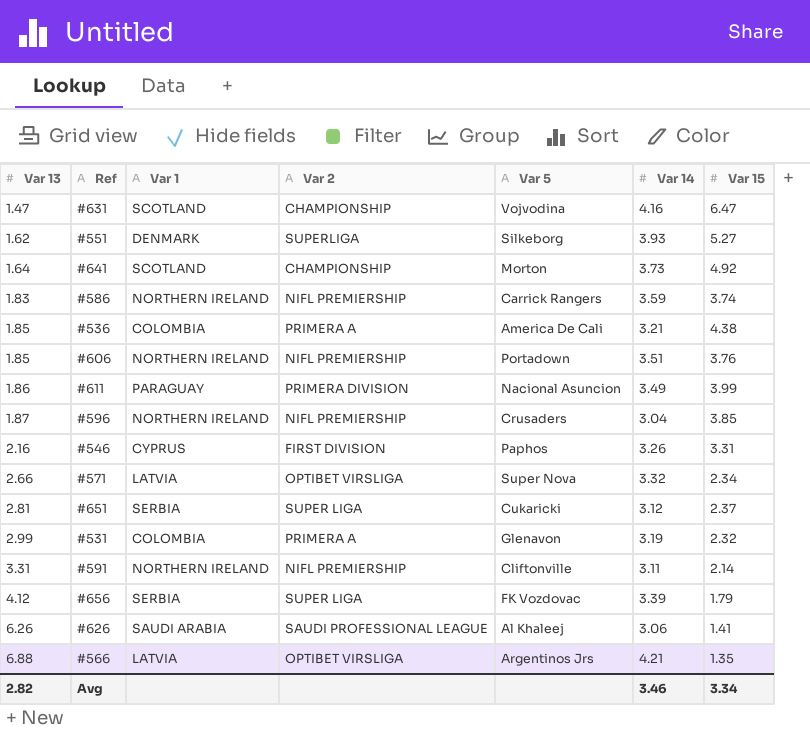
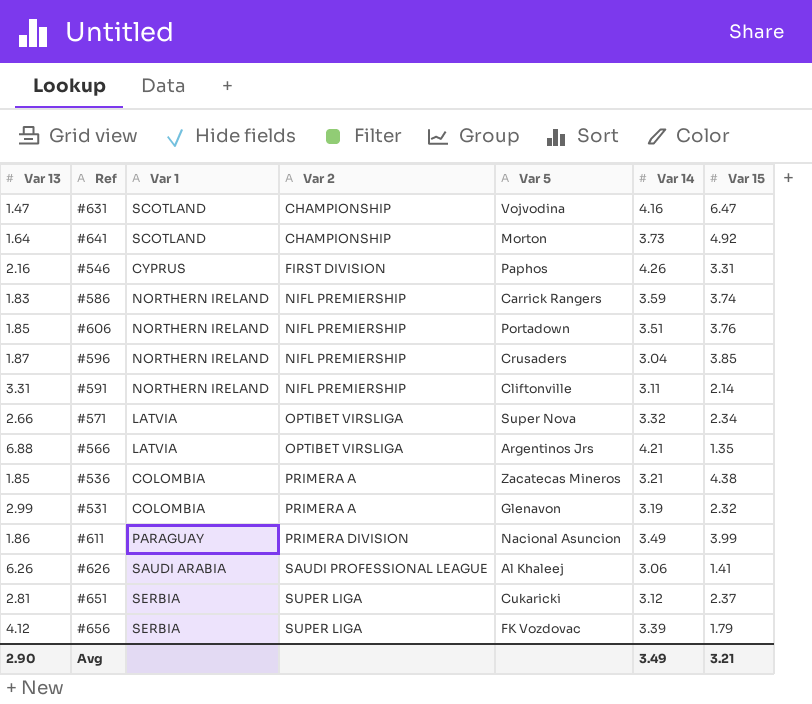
row order: Var 13 ascending -> Var 2 ascending
row #551: 1.62 | DENMARK | SUPERLIGA | Silkeborg | 3.93 | 5.27 -> none
#546 | Var 14: 3.26 -> 4.26
#536 | Var 5: America De Cali -> Zacatecas Mineros
Avg | Var 13: 2.82 -> 2.90
Avg | Var 14: 3.46 -> 3.49
Avg | Var 15: 3.34 -> 3.21

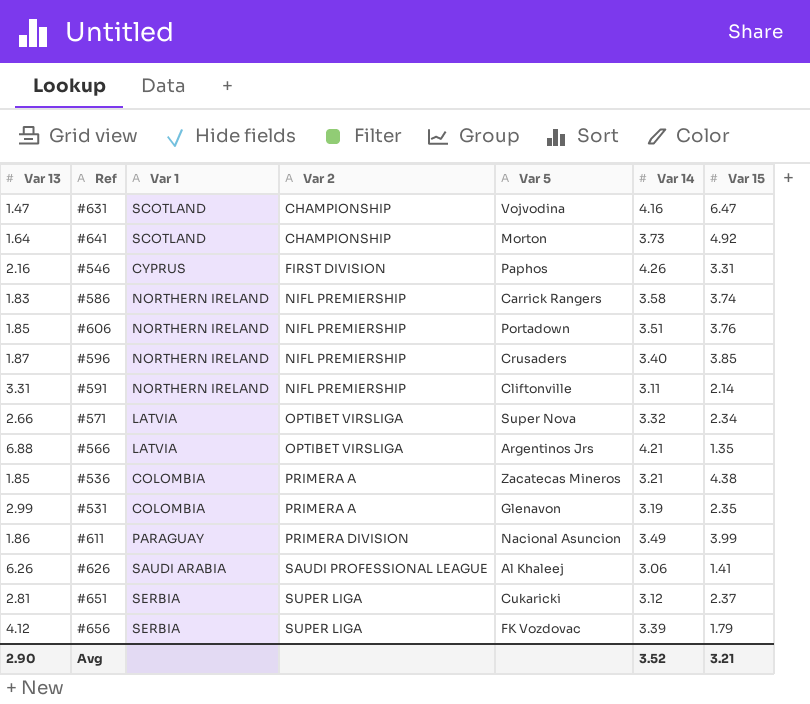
#586 | Var 14: 3.59 -> 3.58
#596 | Var 14: 3.04 -> 3.40
#531 | Var 15: 2.32 -> 2.35
Avg | Var 14: 3.49 -> 3.52

